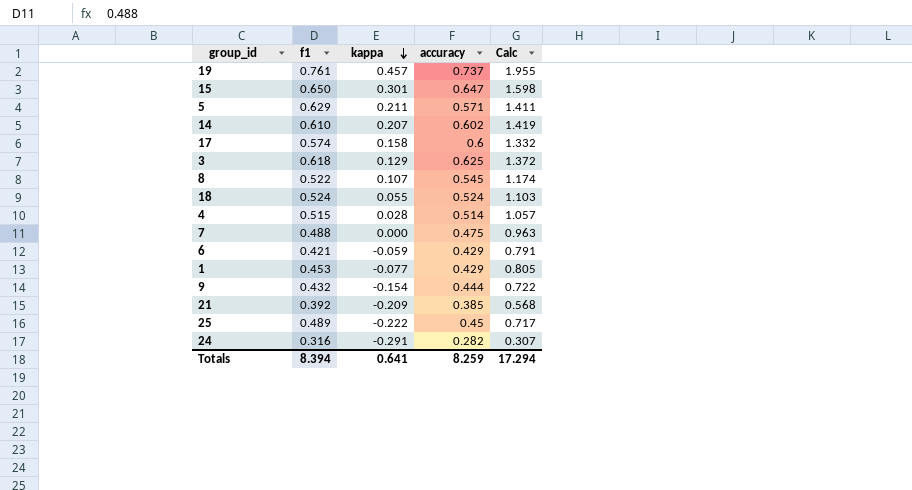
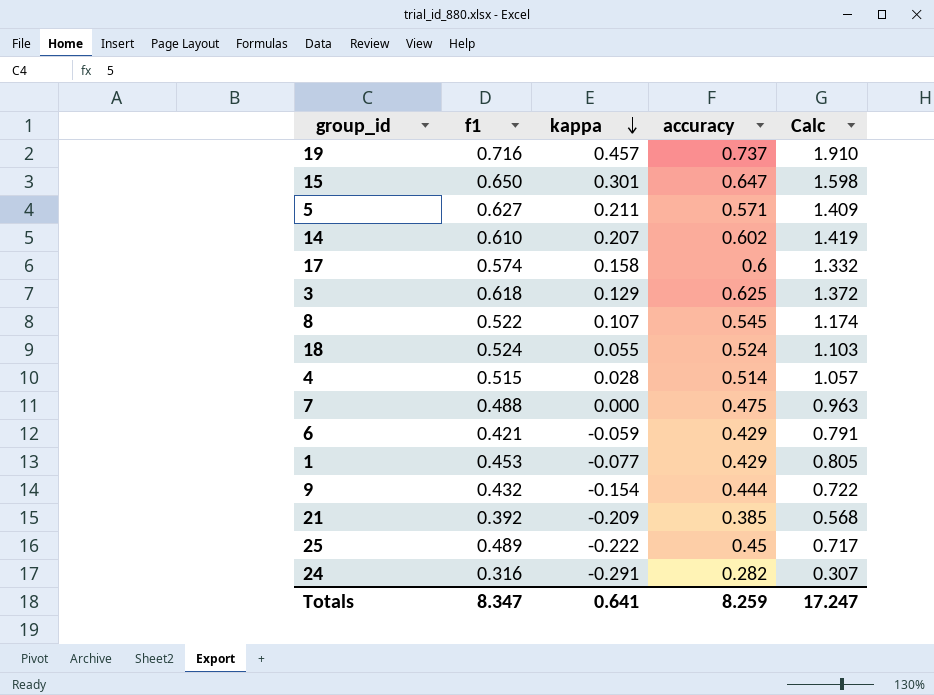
19 | f1: 0.761 -> 0.716
19 | Calc: 1.955 -> 1.910
5 | f1: 0.629 -> 0.627
5 | Calc: 1.411 -> 1.409
Totals | f1: 8.394 -> 8.347
Totals | Calc: 17.294 -> 17.247

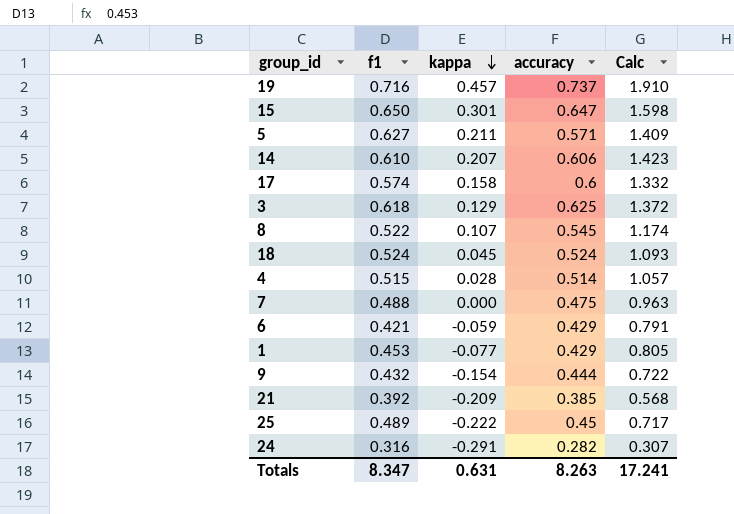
14 | accuracy: 0.602 -> 0.606
14 | Calc: 1.419 -> 1.423
18 | kappa: 0.055 -> 0.045
18 | Calc: 1.103 -> 1.093
Totals | kappa: 0.641 -> 0.631
Totals | accuracy: 8.259 -> 8.263
Totals | Calc: 17.247 -> 17.241

